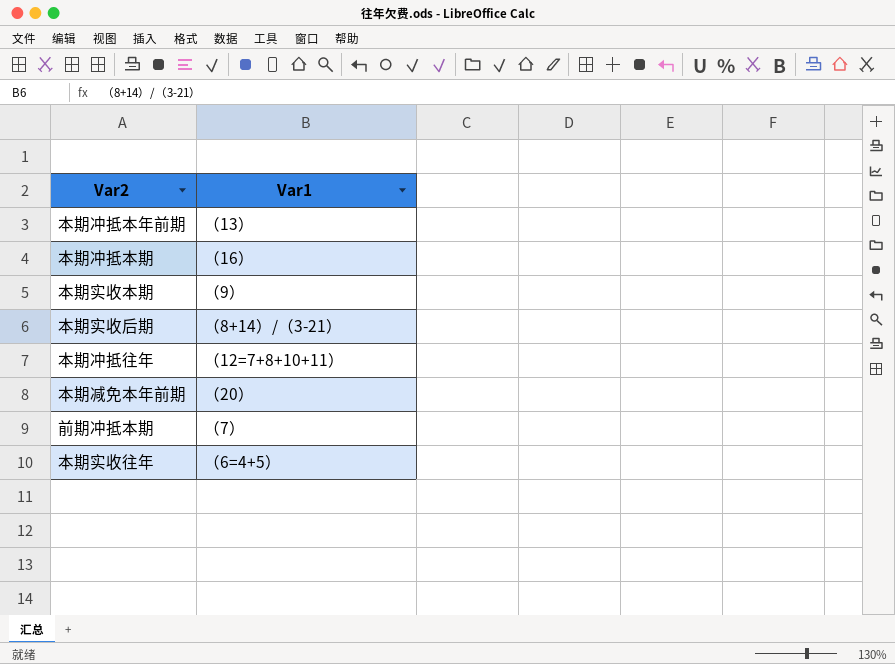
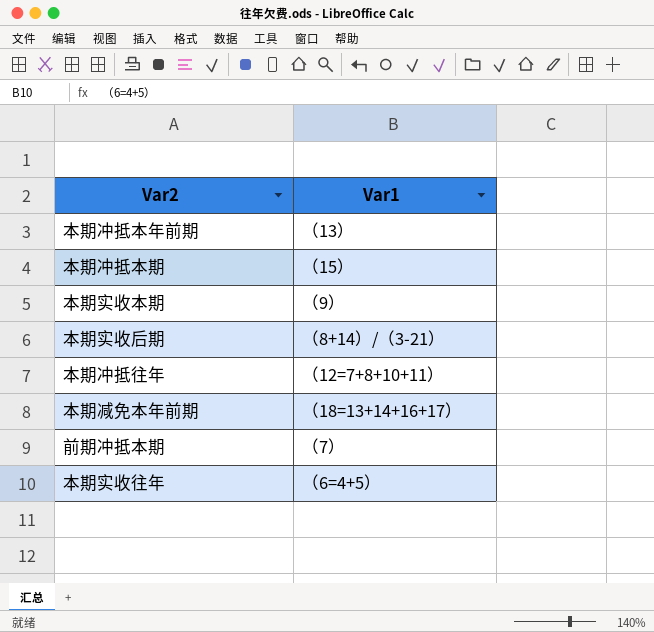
本期冲抵本期 | Var1: （16） -> （15）
本期减免本年前期 | Var1: （20） -> （18=13+14+16+17）

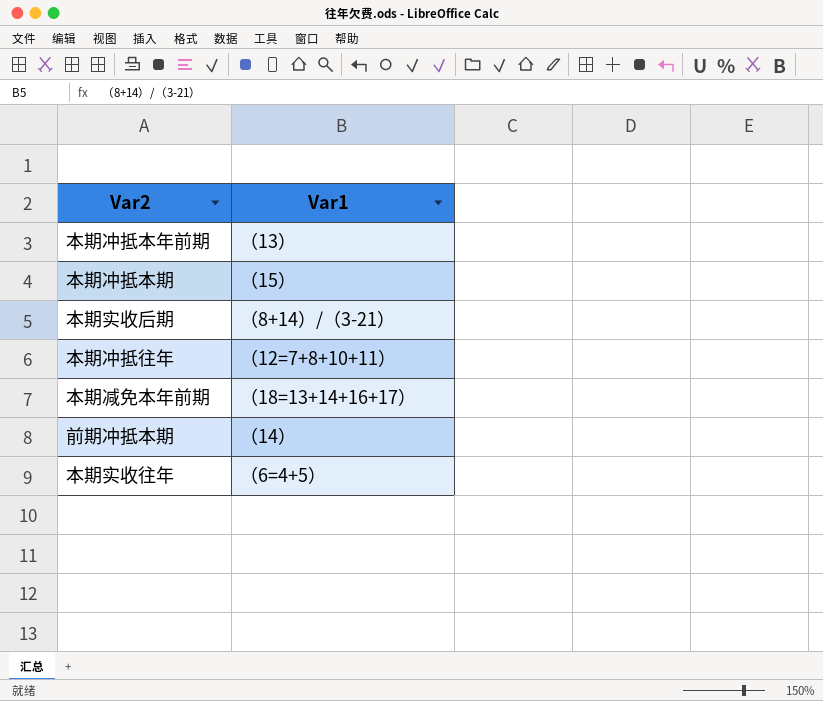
row 本期实收本期: （9） -> none
前期冲抵本期 | Var1: （7） -> （14）

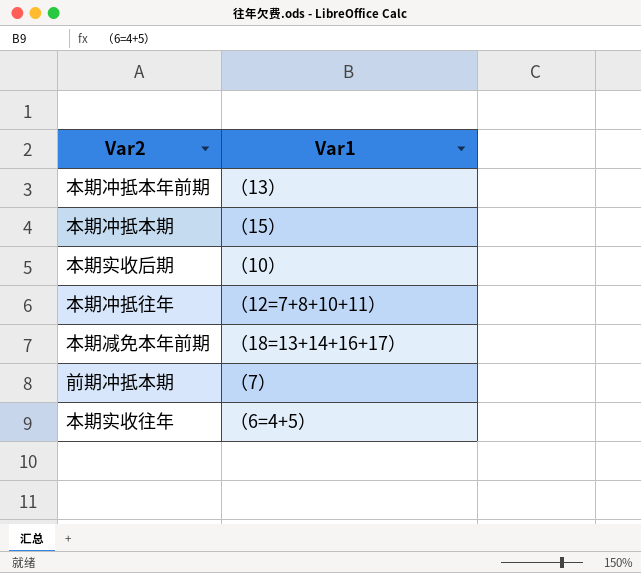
本期实收后期 | Var1: （8+14）/（3-21） -> （10）
前期冲抵本期 | Var1: （14） -> （7）

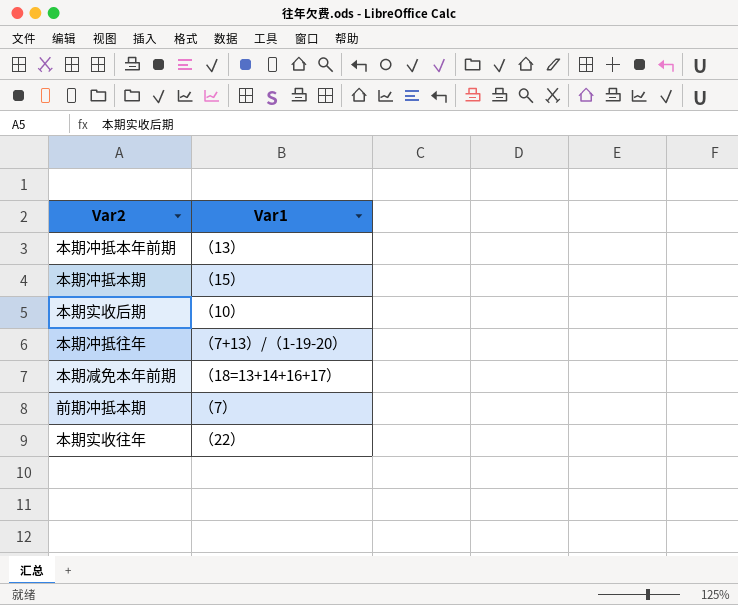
本期冲抵往年 | Var1: （12=7+8+10+11） -> （7+13）/（1-19-20）
本期实收往年 | Var1: （6=4+5） -> （22）

